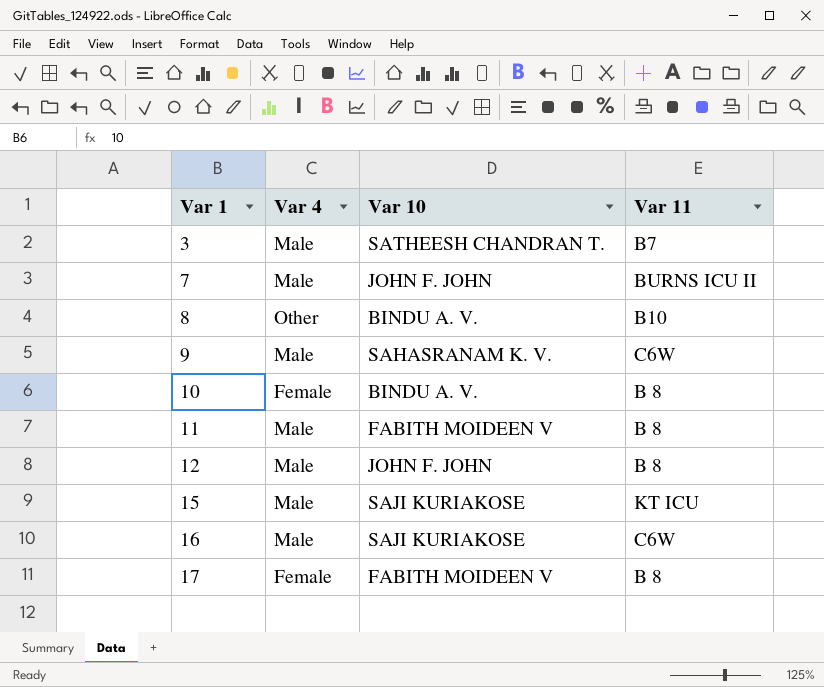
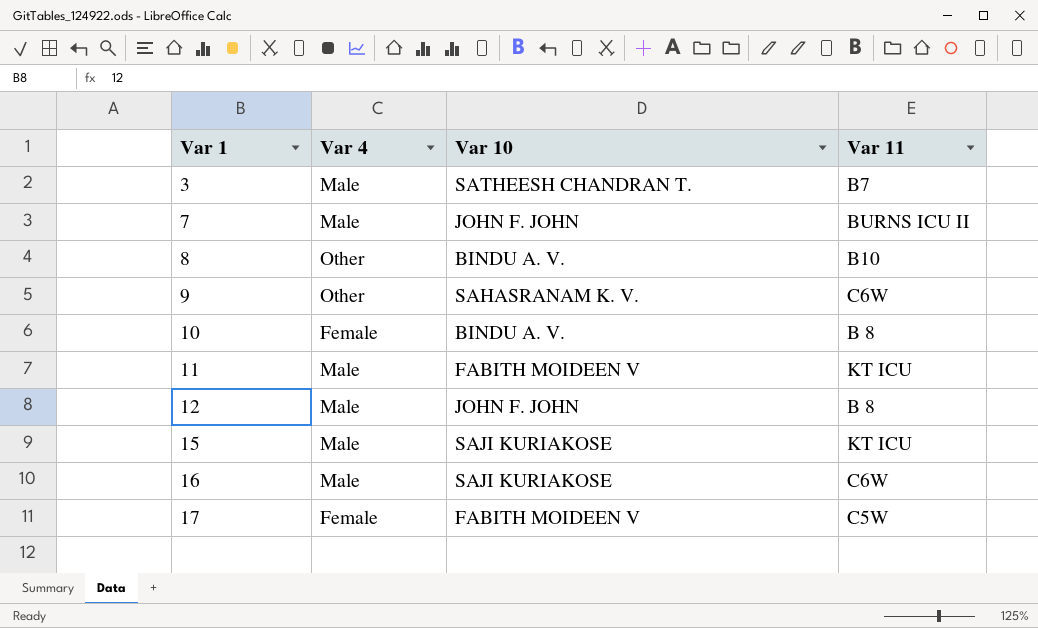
9 | Var 4: Male -> Other
11 | Var 11: B 8 -> KT ICU
17 | Var 11: B 8 -> C5W

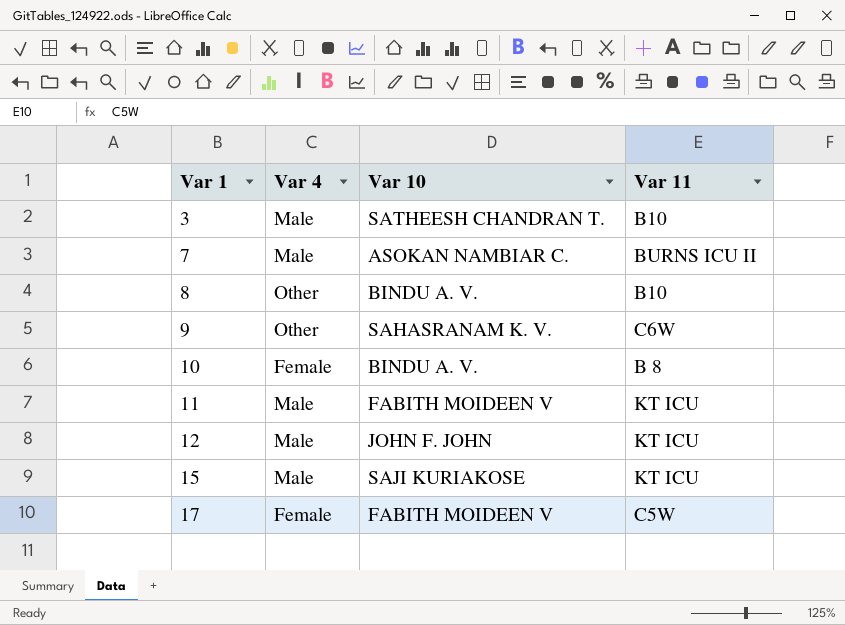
row 16: Male | SAJI KURIAKOSE | C6W -> none
3 | Var 11: B7 -> B10
7 | Var 10: JOHN F. JOHN -> ASOKAN NAMBIAR C.
12 | Var 11: B 8 -> KT ICU

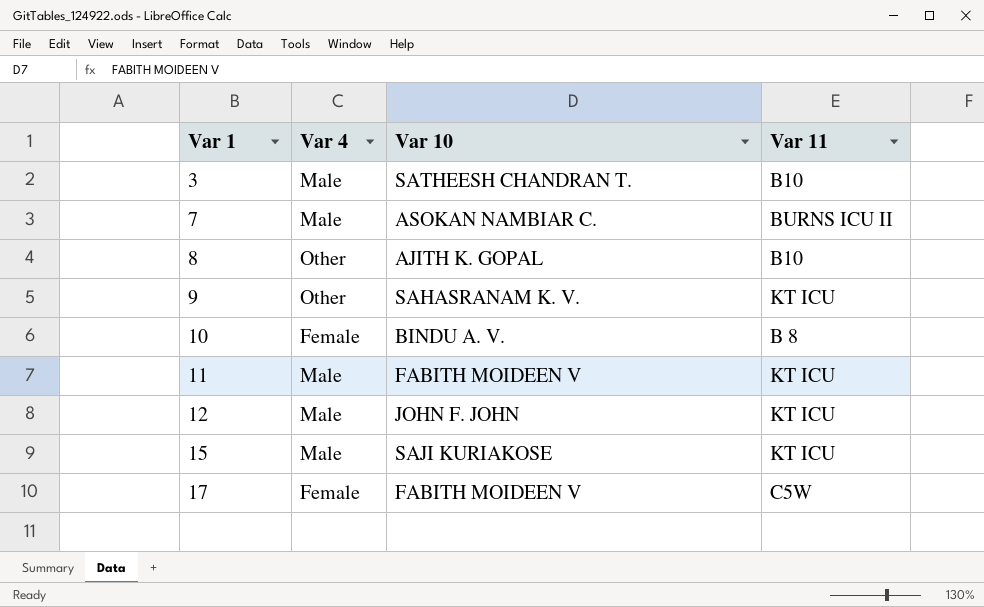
8 | Var 10: BINDU A. V. -> AJITH K. GOPAL
9 | Var 11: C6W -> KT ICU

